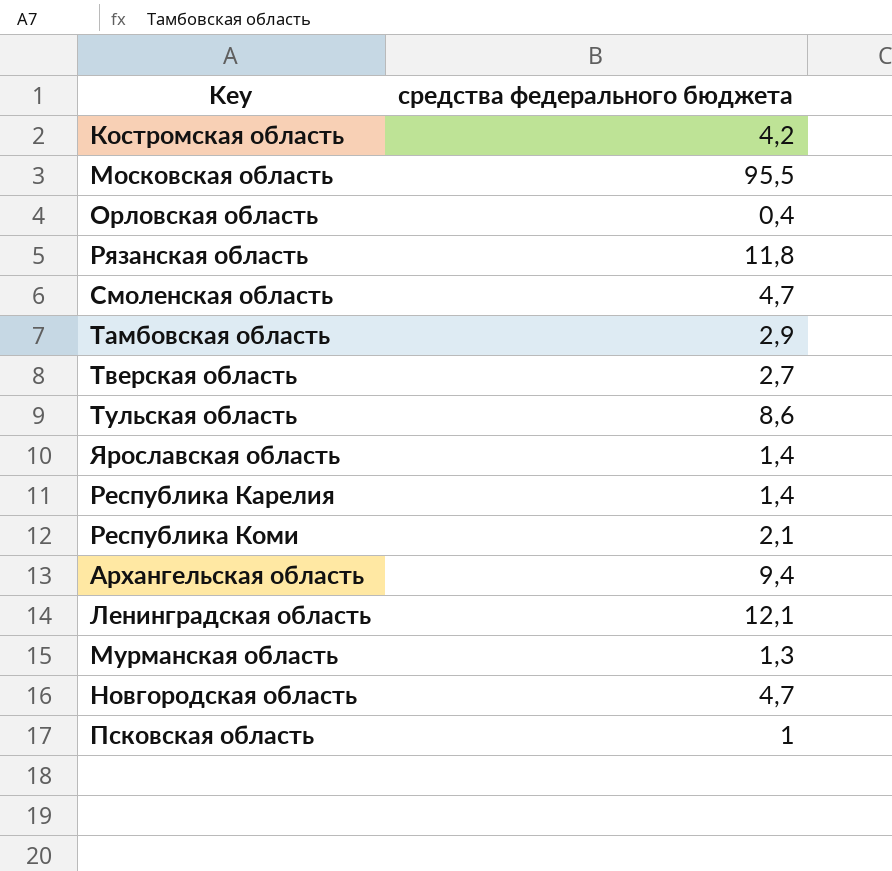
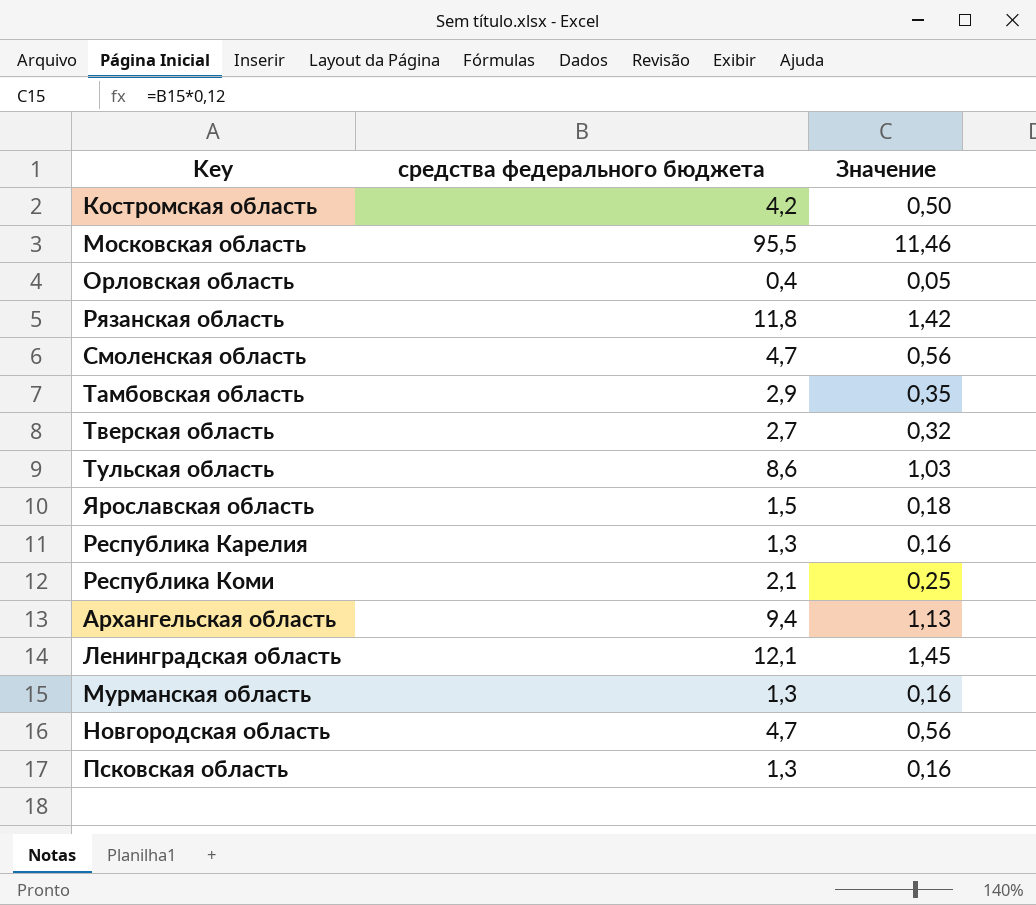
column Значение | formula: none -> [средства федерального бюджета] * 0,12
Ярославская область | средства федерального бюджета: 1,4 -> 1,5
Республика Карелия | средства федерального бюджета: 1,4 -> 1,3
Псковская область | средства федерального бюджета: 1 -> 1,3

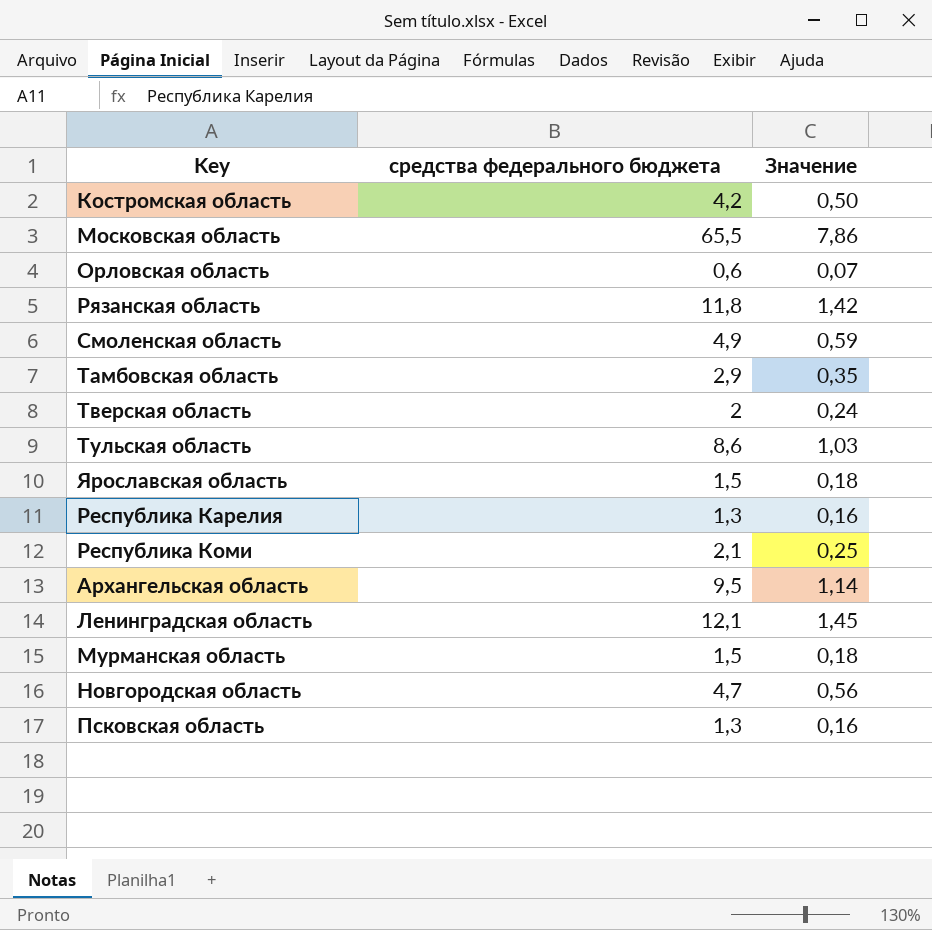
Московская область | средства федерального бюджета: 95,5 -> 65,5
Московская область | Значение: 11,46 -> 7,86
Орловская область | средства федерального бюджета: 0,4 -> 0,6
Орловская область | Значение: 0,05 -> 0,07
Смоленская область | средства федерального бюджета: 4,7 -> 4,9
Смоленская область | Значение: 0,56 -> 0,59
Тверская область | средства федерального бюджета: 2,7 -> 2
Тверская область | Значение: 0,32 -> 0,24
Архангельская область | средства федерального бюджета: 9,4 -> 9,5
Архангельская область | Значение: 1,13 -> 1,14
Мурманская область | средства федерального бюджета: 1,3 -> 1,5
Мурманская область | Значение: 0,16 -> 0,18

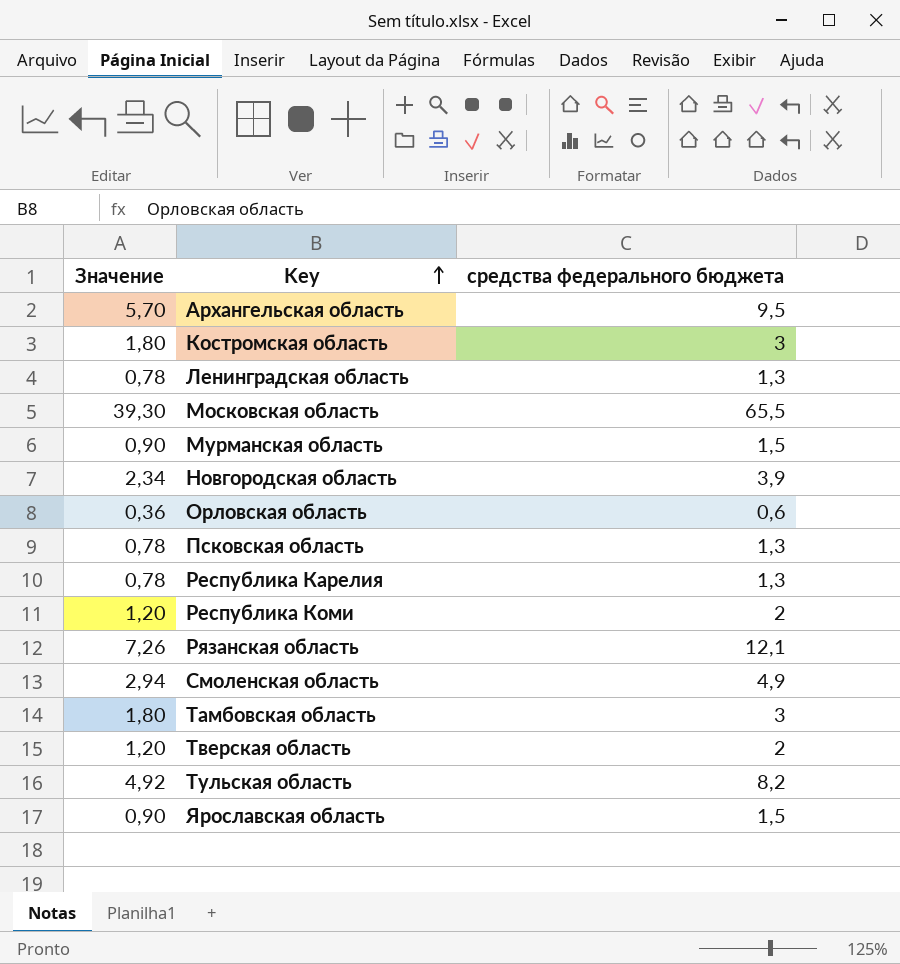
row order: none -> Key ascending
column Значение | formula: [средства федерального бюджета] * 0,12 -> [средства федерального бюджета] * 0,6
column Значение | position: 3 -> 1
Костромская область | средства федерального бюджета: 4,2 -> 3
Ленинградская область | средства федерального бюджета: 12,1 -> 1,3
Новгородская область | средства федерального бюджета: 4,7 -> 3,9
Республика Коми | средства федерального бюджета: 2,1 -> 2
Рязанская область | средства федерального бюджета: 11,8 -> 12,1
Тамбовская область | средства федерального бюджета: 2,9 -> 3
Тульская область | средства федерального бюджета: 8,6 -> 8,2

